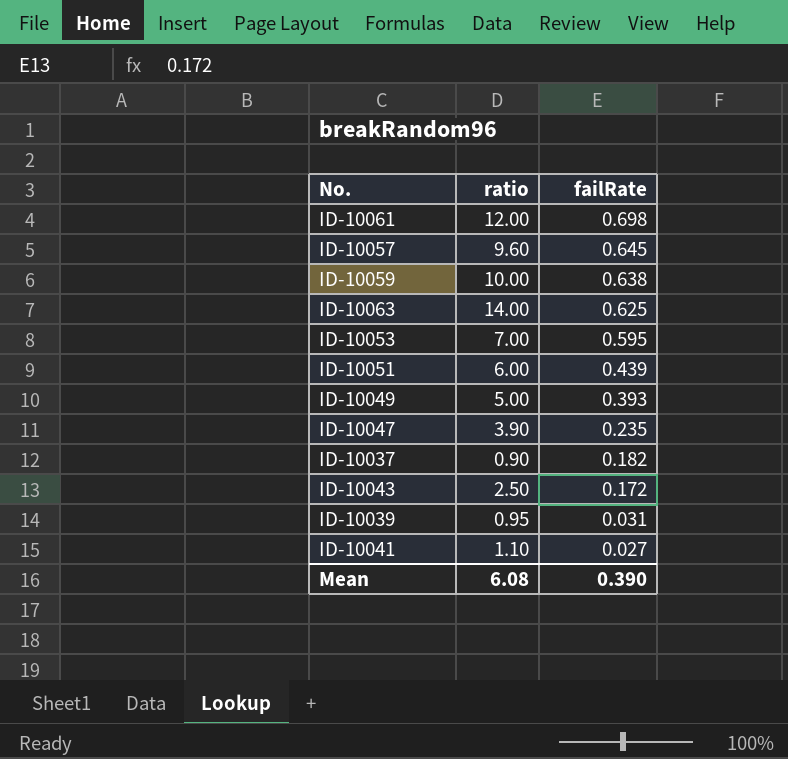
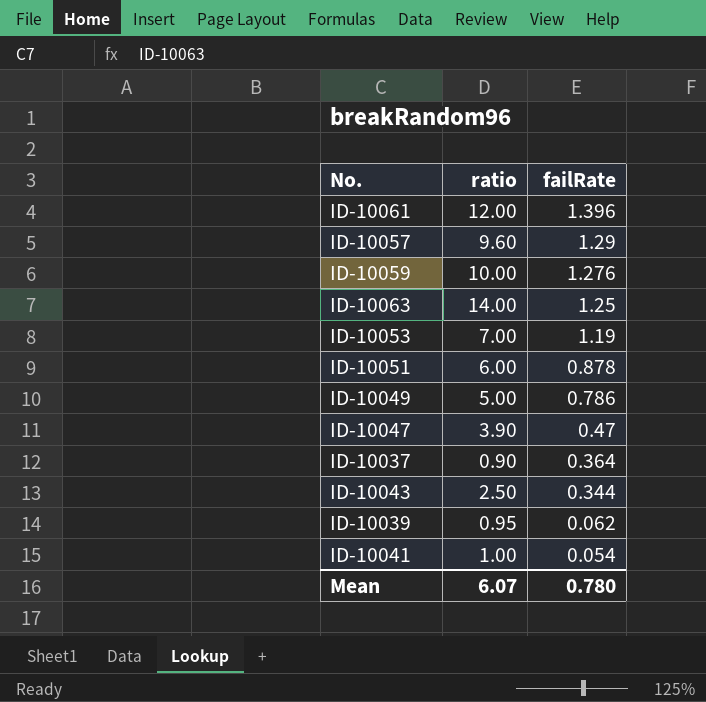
ID-10061 | failRate: 0.698 -> 1.396
ID-10057 | failRate: 0.645 -> 1.29
ID-10059 | failRate: 0.638 -> 1.276
ID-10063 | failRate: 0.625 -> 1.25
ID-10053 | failRate: 0.595 -> 1.19
ID-10051 | failRate: 0.439 -> 0.878
ID-10049 | failRate: 0.393 -> 0.786
ID-10047 | failRate: 0.235 -> 0.47
ID-10037 | failRate: 0.182 -> 0.364
ID-10043 | failRate: 0.172 -> 0.344
ID-10039 | failRate: 0.031 -> 0.062
ID-10041 | ratio: 1.10 -> 1.00
ID-10041 | failRate: 0.027 -> 0.054
Mean | ratio: 6.08 -> 6.07
Mean | failRate: 0.390 -> 0.780

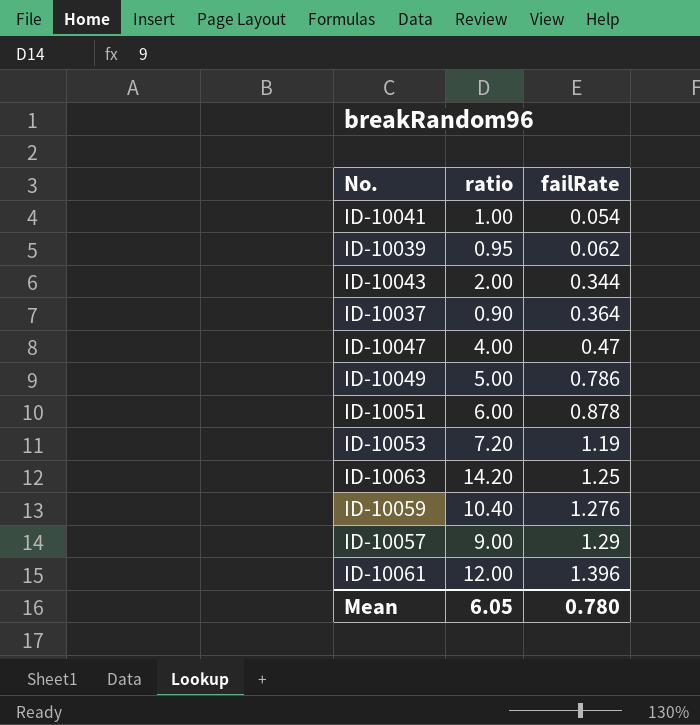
row order: failRate descending -> failRate ascending
ID-10043 | ratio: 2.50 -> 2.00
ID-10047 | ratio: 3.90 -> 4.00
ID-10053 | ratio: 7.00 -> 7.20
ID-10063 | ratio: 14.00 -> 14.20
ID-10059 | ratio: 10.00 -> 10.40
ID-10057 | ratio: 9.60 -> 9.00
Mean | ratio: 6.07 -> 6.05

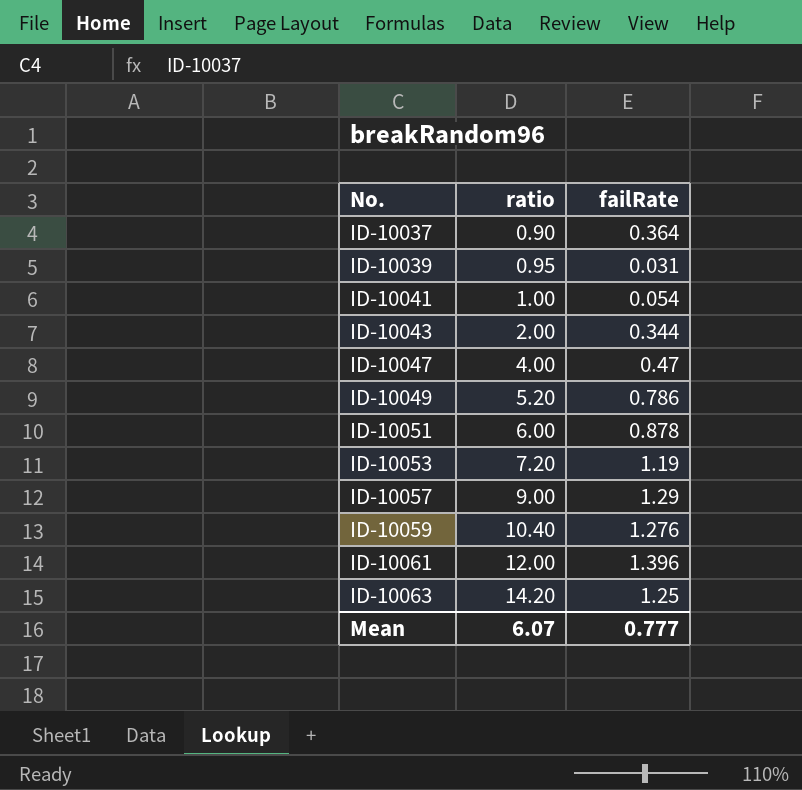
row order: failRate ascending -> No. ascending
ID-10039 | failRate: 0.062 -> 0.031
ID-10049 | ratio: 5.00 -> 5.20
Mean | ratio: 6.05 -> 6.07
Mean | failRate: 0.780 -> 0.777

